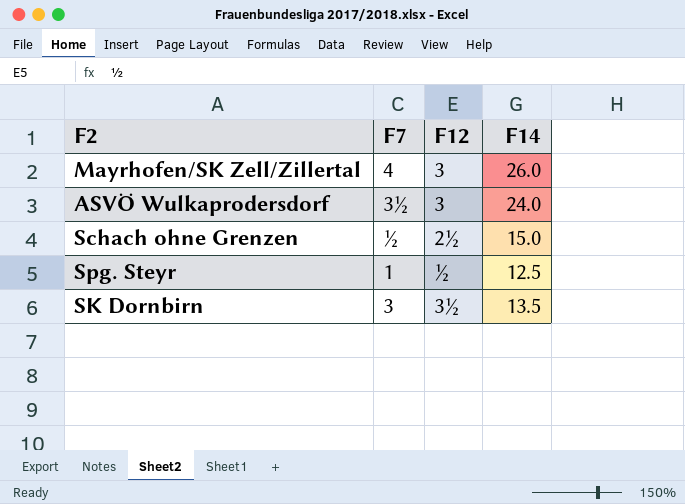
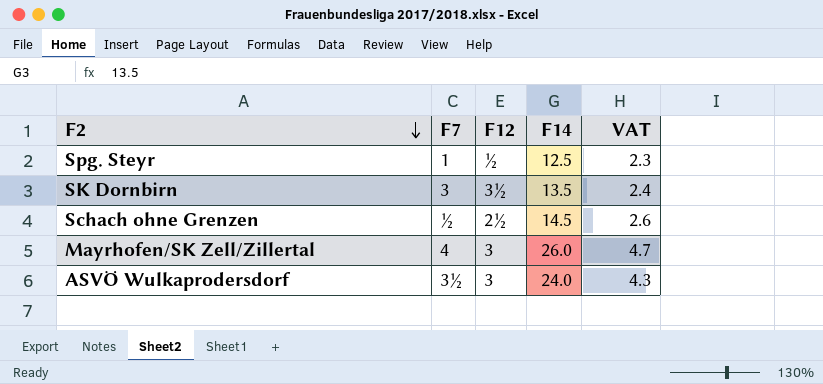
row order: none -> F2 descending
column VAT | formula: none -> [F14] * 0.18
Schach ohne Grenzen | F14: 15.0 -> 14.5

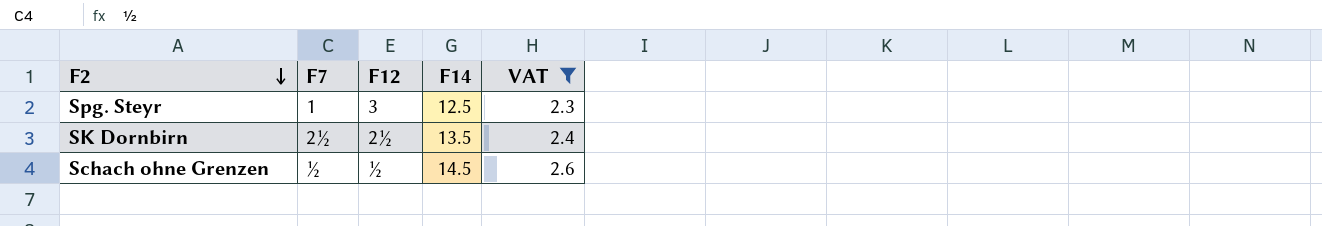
filter: none -> VAT <= 2.6
Spg. Steyr | F12: ½ -> 3
SK Dornbirn | F7: 3 -> 2½
SK Dornbirn | F12: 3½ -> 2½
Schach ohne Grenzen | F12: 2½ -> ½

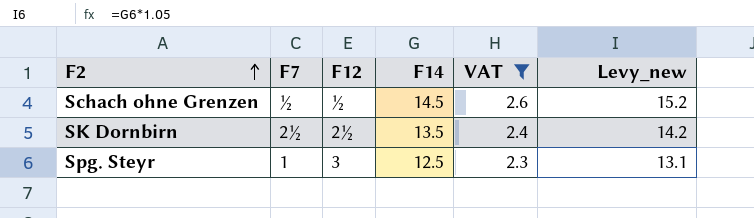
row order: F2 descending -> F2 ascending
column Levy_new | formula: none -> [F14] * 1.05

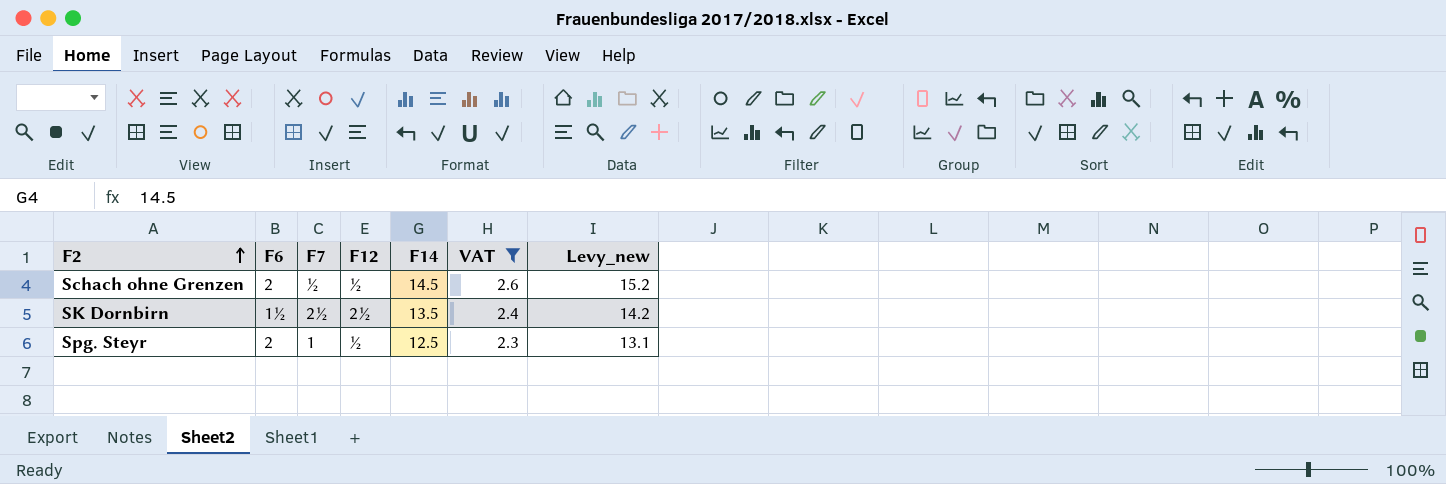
column F6 | position: none -> 2
Spg. Steyr | F12: 3 -> ½

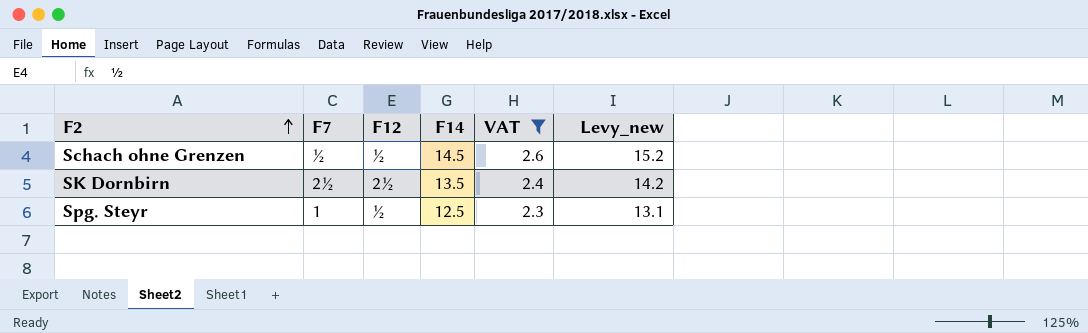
column F6 | position: 2 -> none

